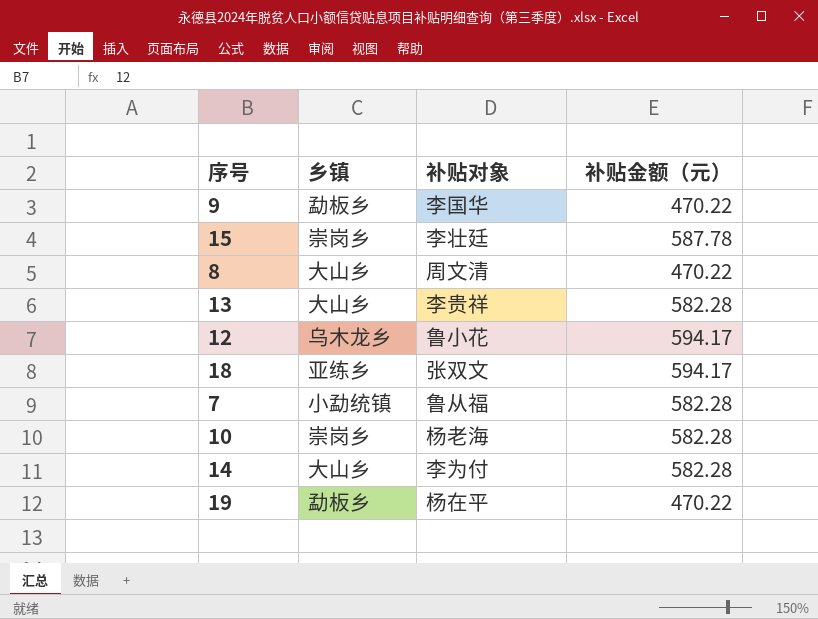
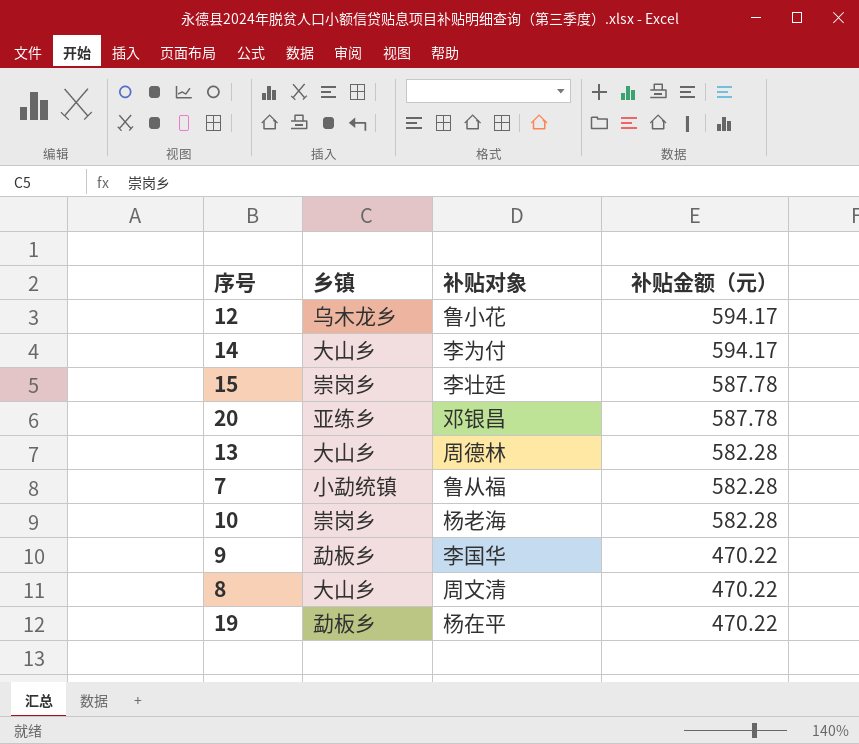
row order: none -> 补贴金额（元） descending
row 18: 亚练乡 | 张双文 | 594.17 -> none
14 | 补贴金额（元）: 582.28 -> 594.17
row 20: none -> 亚练乡 | 邓银昌 | 587.78
13 | 补贴对象: 李贵祥 -> 周德林

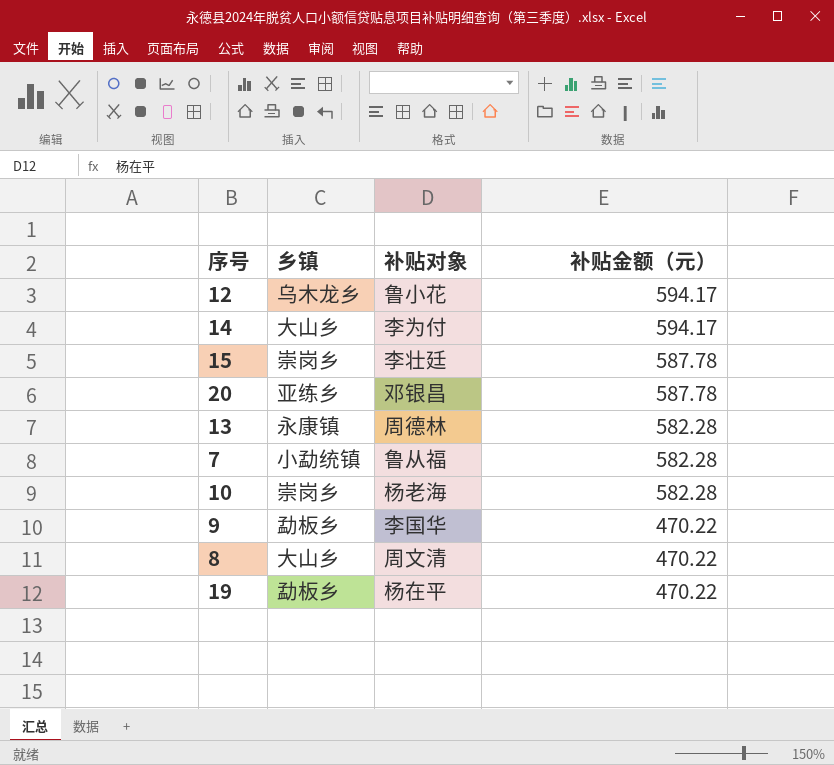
13 | 乡镇: 大山乡 -> 永康镇

